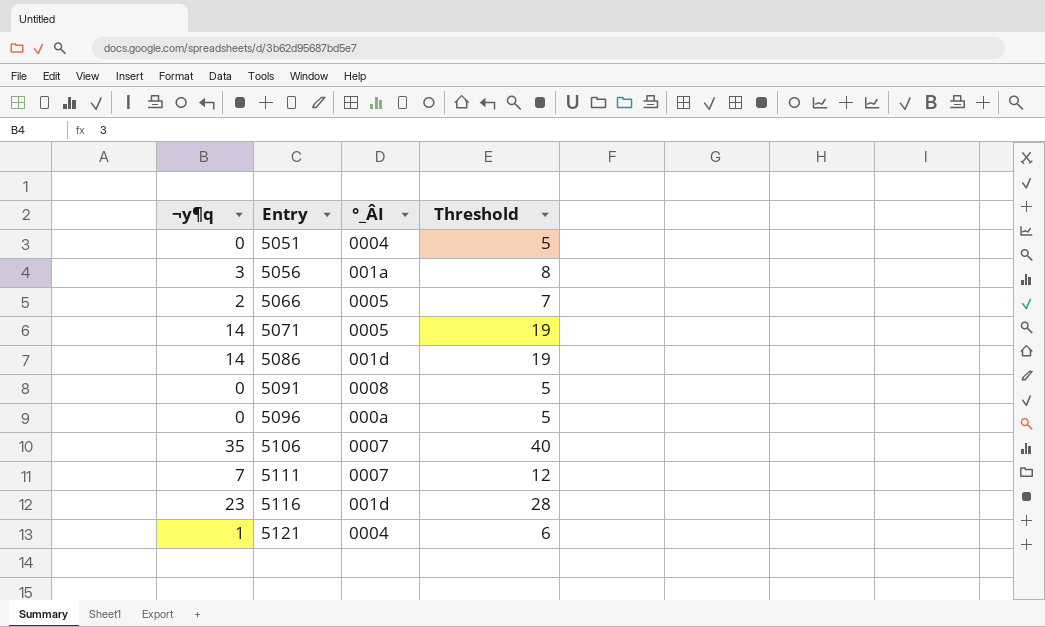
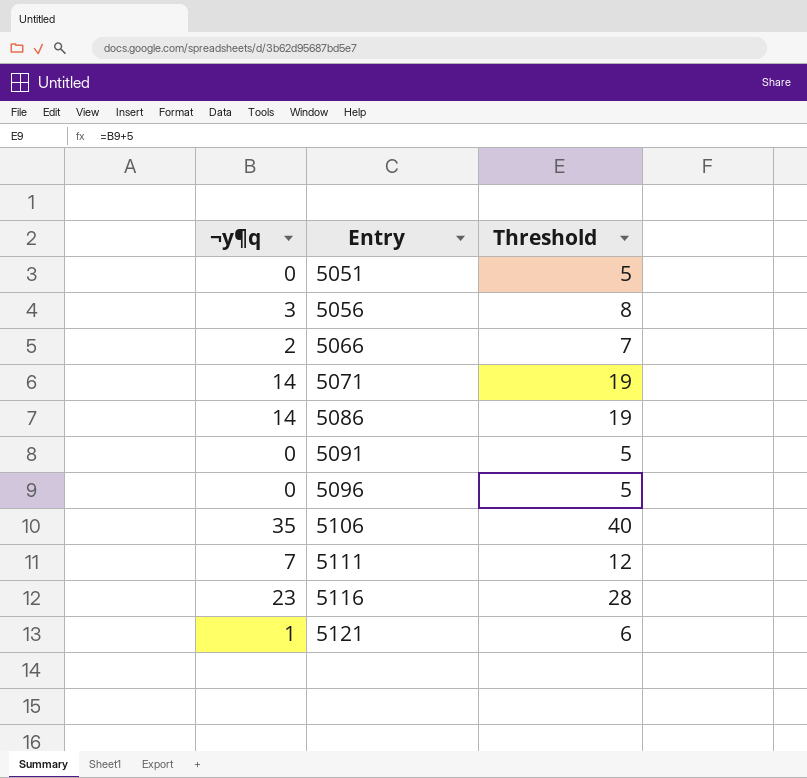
column °_ÂI | position: 3 -> none

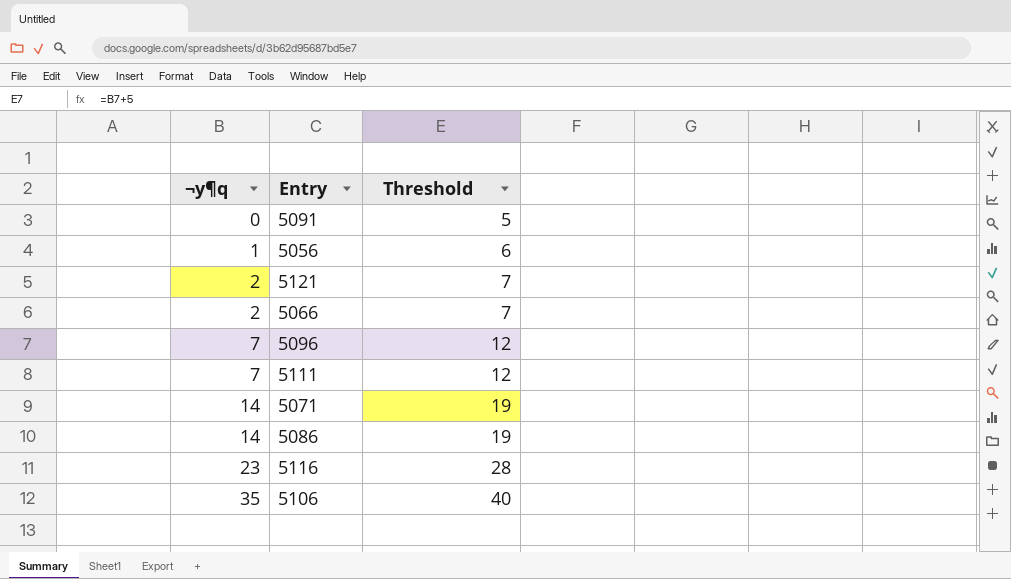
row order: Entry ascending -> ¬y¶q ascending
row 5051: 0 | 5 -> none
5056 | ¬y¶q: 3 -> 1
5056 | Threshold: 8 -> 6
5121 | ¬y¶q: 1 -> 2
5121 | Threshold: 6 -> 7
5096 | ¬y¶q: 0 -> 7
5096 | Threshold: 5 -> 12

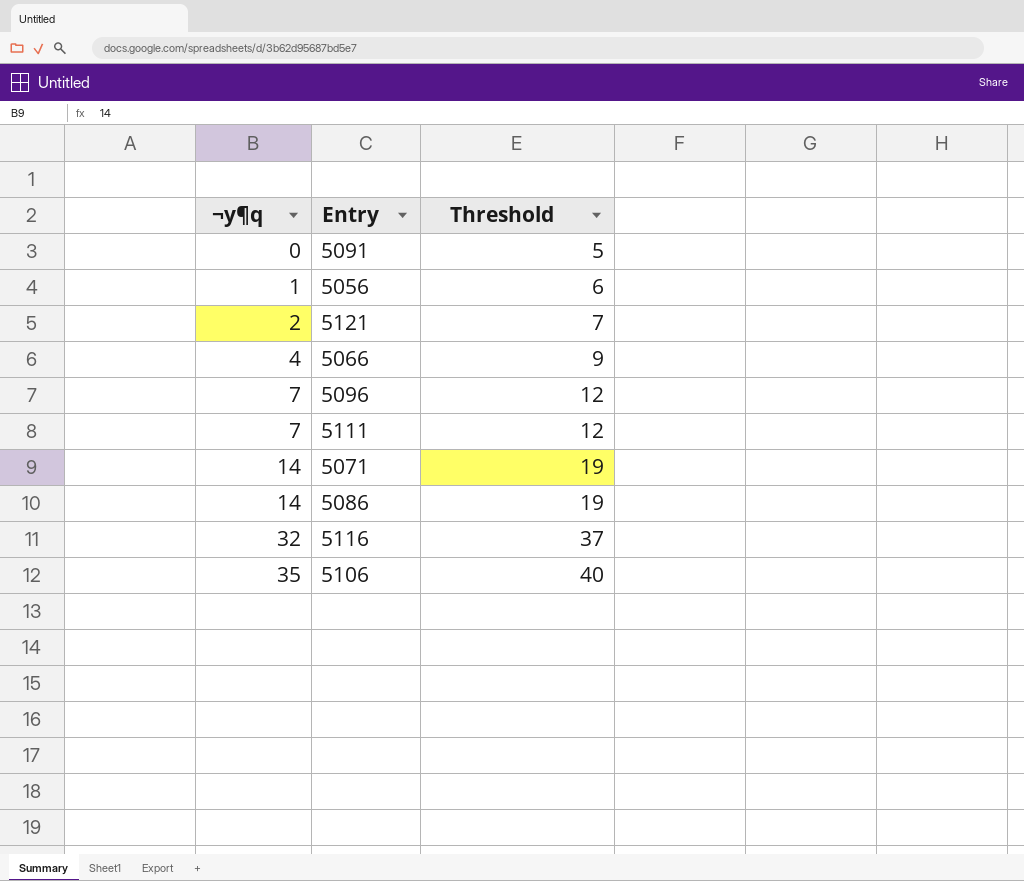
5066 | ¬y¶q: 2 -> 4
5066 | Threshold: 7 -> 9
5116 | ¬y¶q: 23 -> 32
5116 | Threshold: 28 -> 37

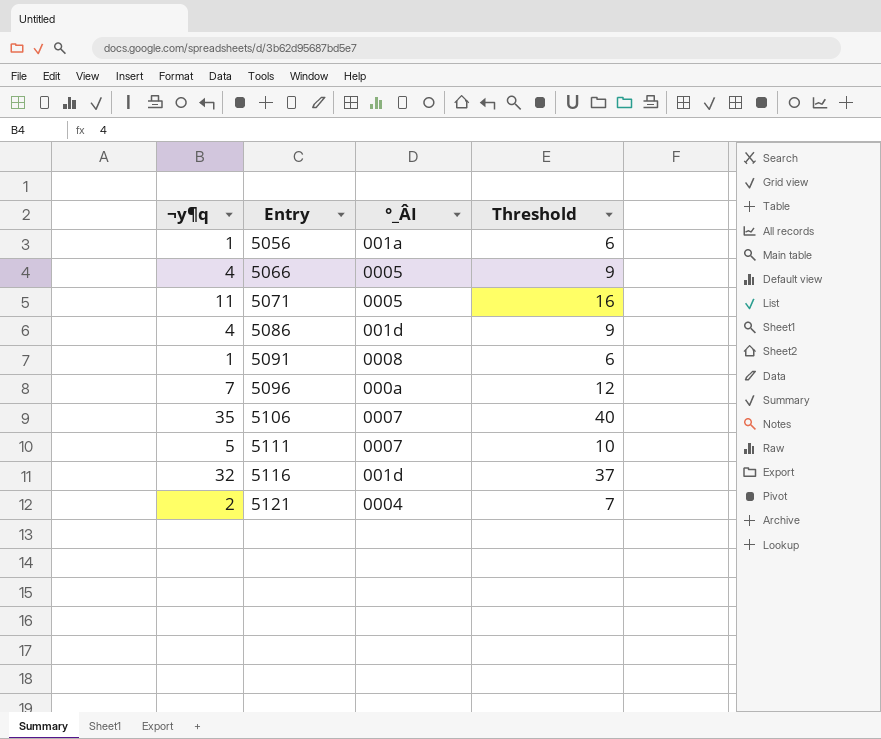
row order: ¬y¶q ascending -> Entry ascending
column °_ÂI | position: none -> 3
5071 | ¬y¶q: 14 -> 11
5071 | Threshold: 19 -> 16
5086 | ¬y¶q: 14 -> 4
5086 | Threshold: 19 -> 9
5091 | ¬y¶q: 0 -> 1
5091 | Threshold: 5 -> 6
5111 | ¬y¶q: 7 -> 5
5111 | Threshold: 12 -> 10

